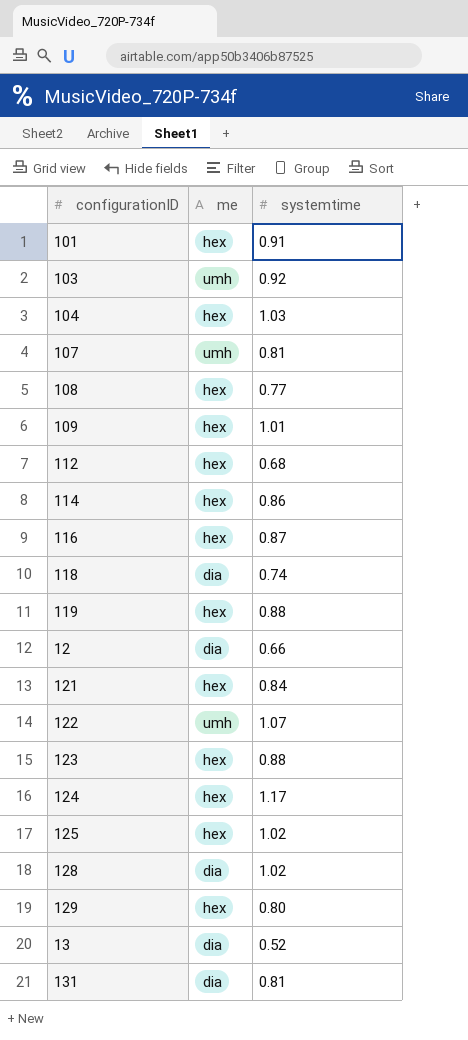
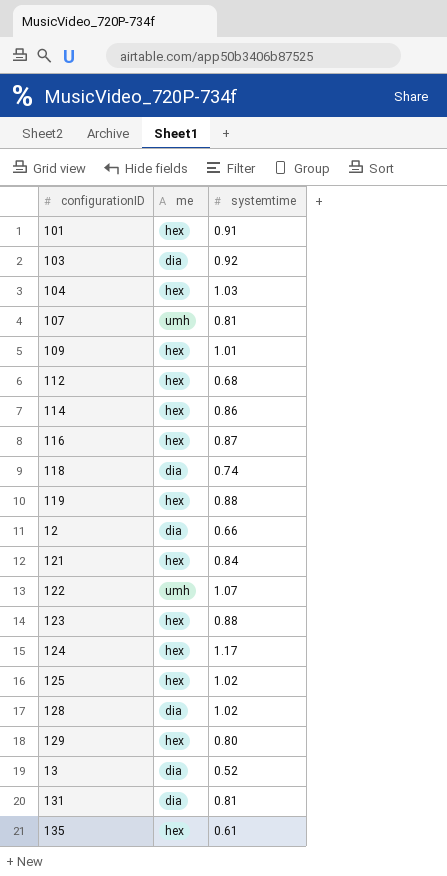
row 108: hex | 0.77 -> none
103 | me: umh -> dia
row 135: none -> hex | 0.61

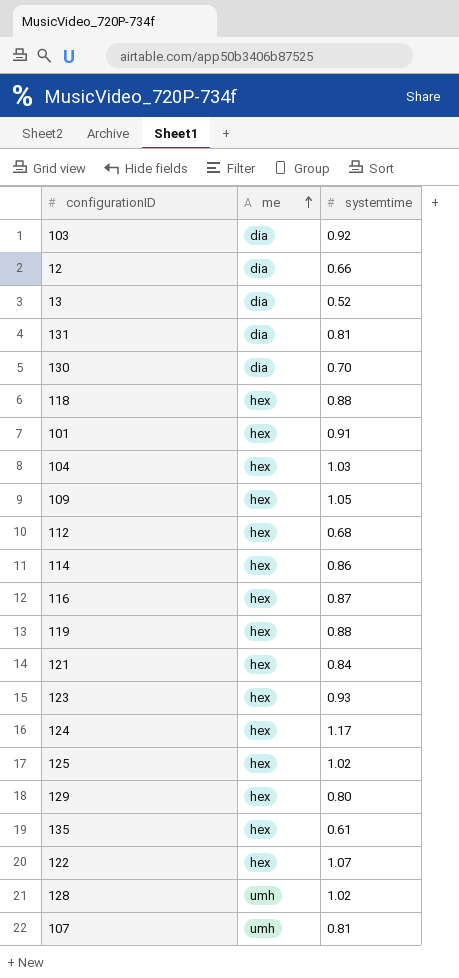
row order: none -> me ascending
row 130: none -> dia | 0.70
118 | me: dia -> hex
118 | systemtime: 0.74 -> 0.88
109 | systemtime: 1.01 -> 1.05
123 | systemtime: 0.88 -> 0.93
122 | me: umh -> hex
128 | me: dia -> umh

